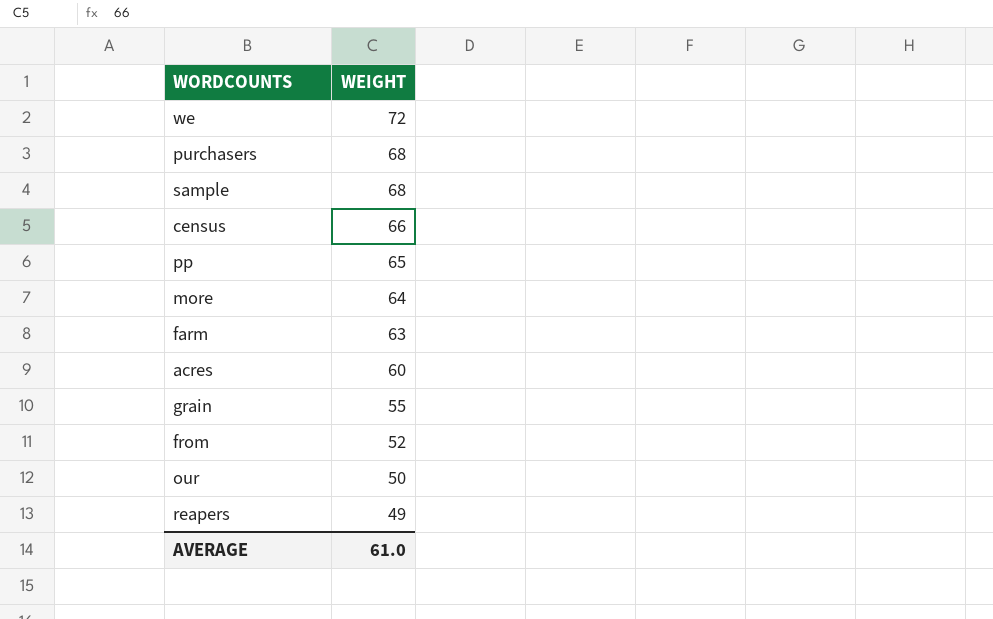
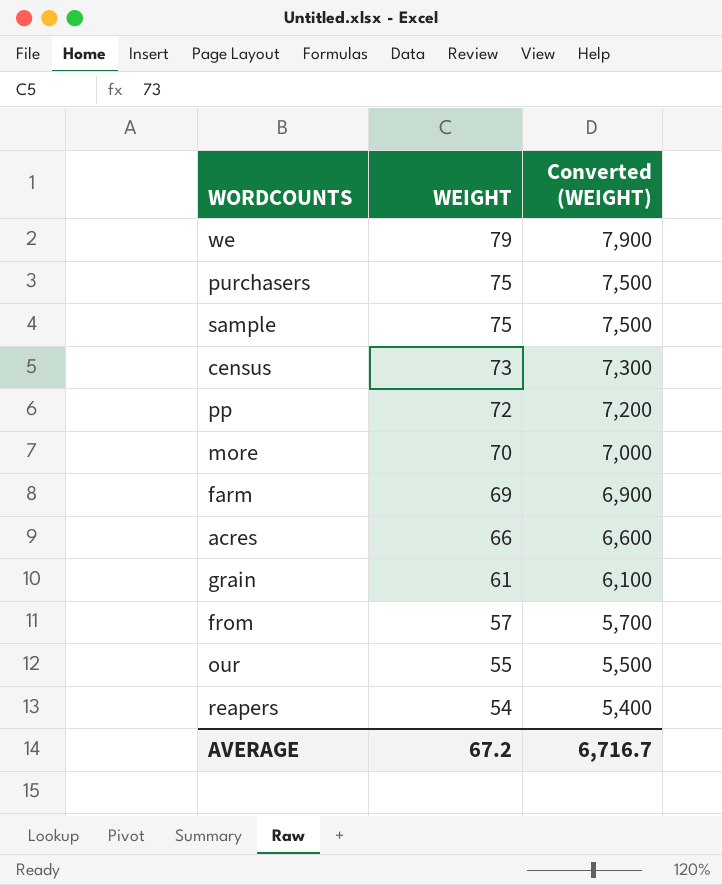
column Converted (WEIGHT) | formula: none -> [WEIGHT] * 100
we | WEIGHT: 72 -> 79
purchasers | WEIGHT: 68 -> 75
sample | WEIGHT: 68 -> 75
census | WEIGHT: 66 -> 73
pp | WEIGHT: 65 -> 72
more | WEIGHT: 64 -> 70
farm | WEIGHT: 63 -> 69
acres | WEIGHT: 60 -> 66
grain | WEIGHT: 55 -> 61
from | WEIGHT: 52 -> 57
our | WEIGHT: 50 -> 55
reapers | WEIGHT: 49 -> 54
AVERAGE | WEIGHT: 61.0 -> 67.2

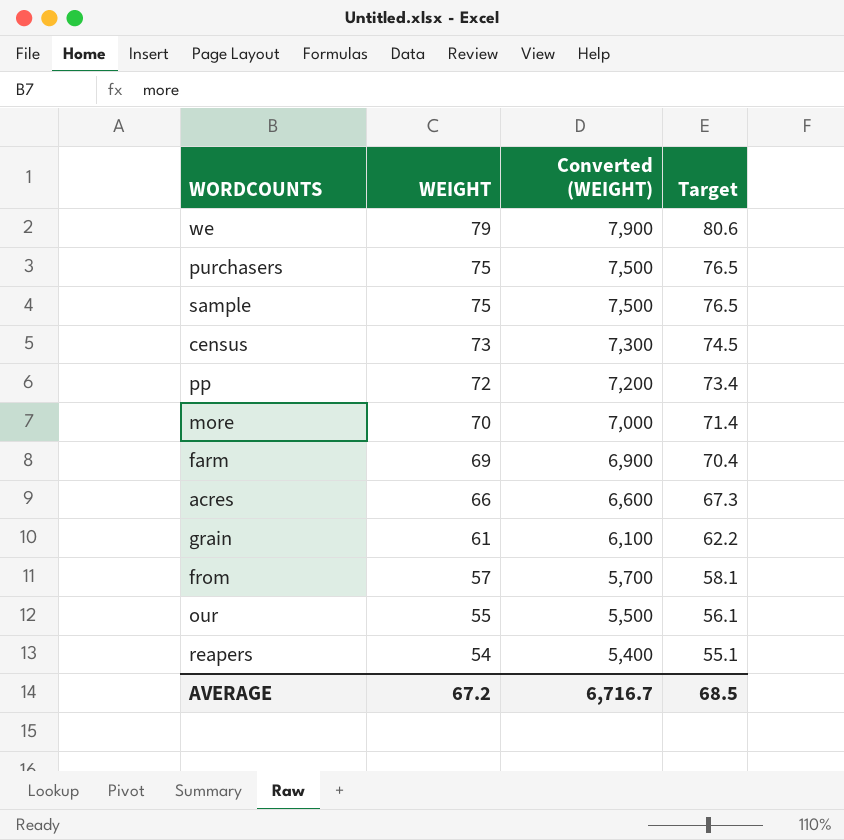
column Target | formula: none -> [WEIGHT] * 1.02

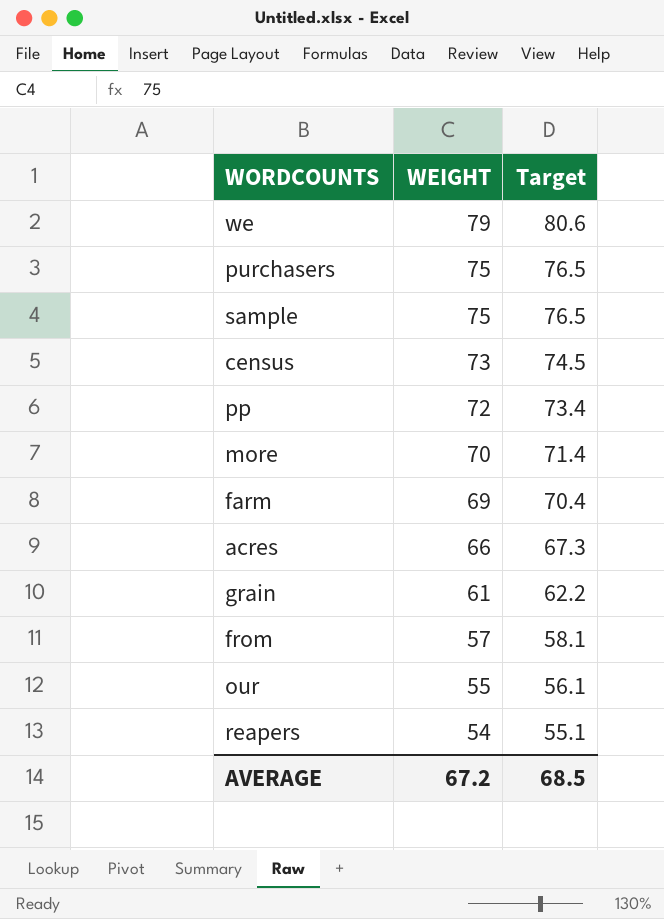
column Converted (WEIGHT) | formula: [WEIGHT] * 100 -> none

